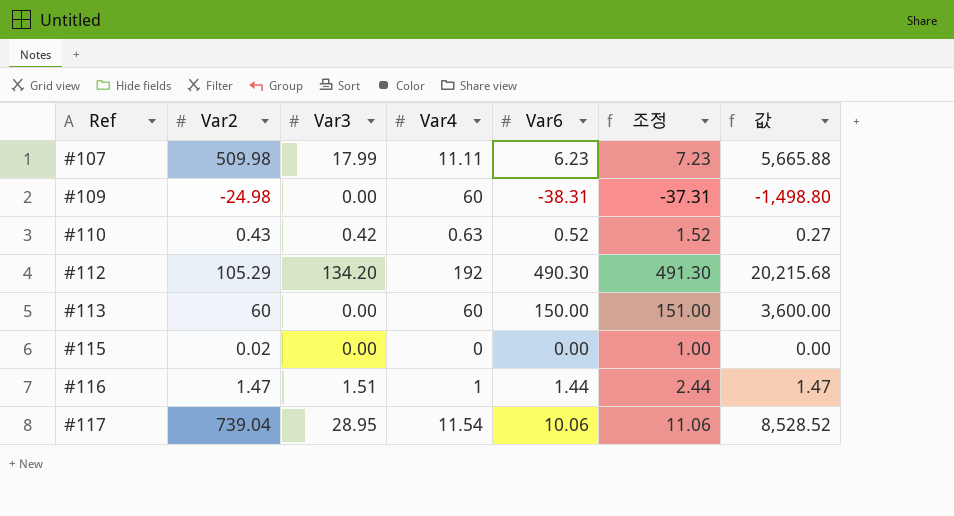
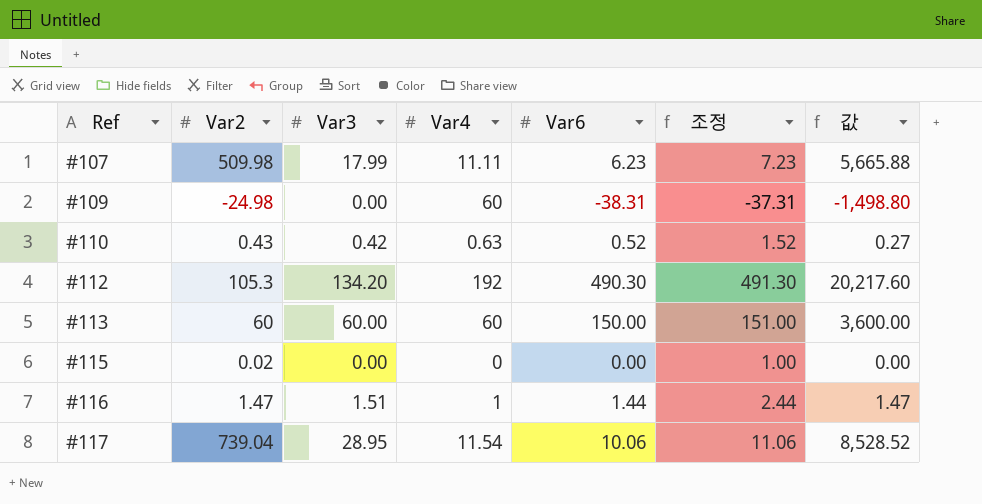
#112 | Var2: 105.29 -> 105.3
#112 | 값: 20,215.68 -> 20,217.60
#113 | Var3: 0.00 -> 60.00

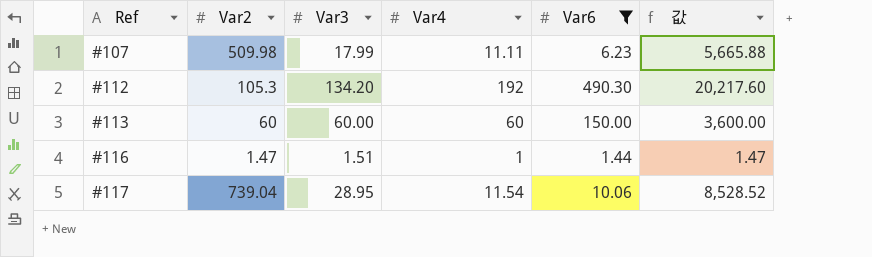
filter: none -> Var6 >= 1.44
column 조정 | formula: [Var6] + 1 -> none

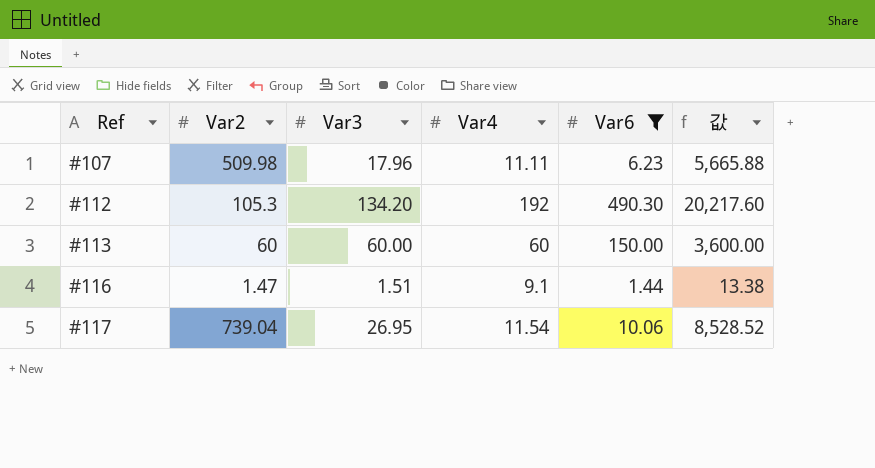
#107 | Var3: 17.99 -> 17.96
#116 | Var4: 1 -> 9.1
#116 | 값: 1.47 -> 13.38
#117 | Var3: 28.95 -> 26.95

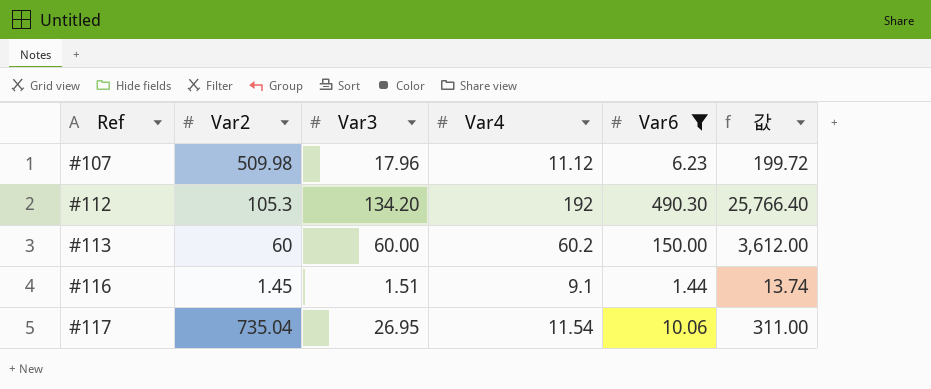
column 값 | formula: [Var2] * [Var4] -> [Var3] * [Var4]
#107 | Var4: 11.11 -> 11.12
#113 | Var4: 60 -> 60.2
#116 | Var2: 1.47 -> 1.45
#117 | Var2: 739.04 -> 735.04

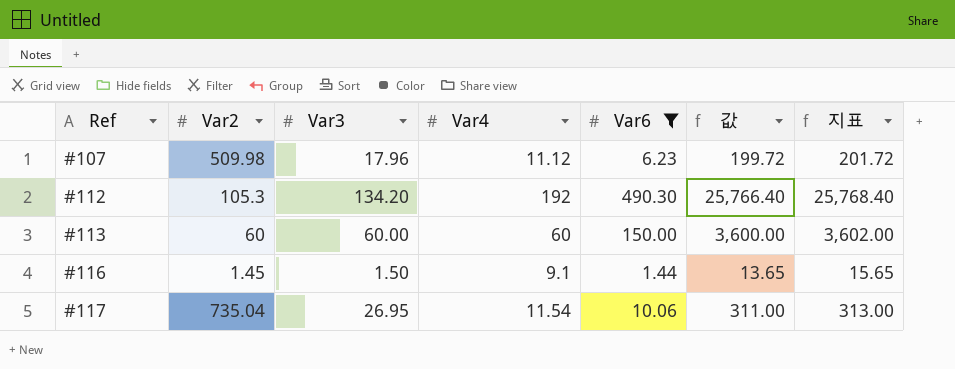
column 지표 | formula: none -> [값] + 2
#113 | Var4: 60.2 -> 60
#113 | 값: 3,612.00 -> 3,600.00
#116 | Var3: 1.51 -> 1.50
#116 | 값: 13.74 -> 13.65

